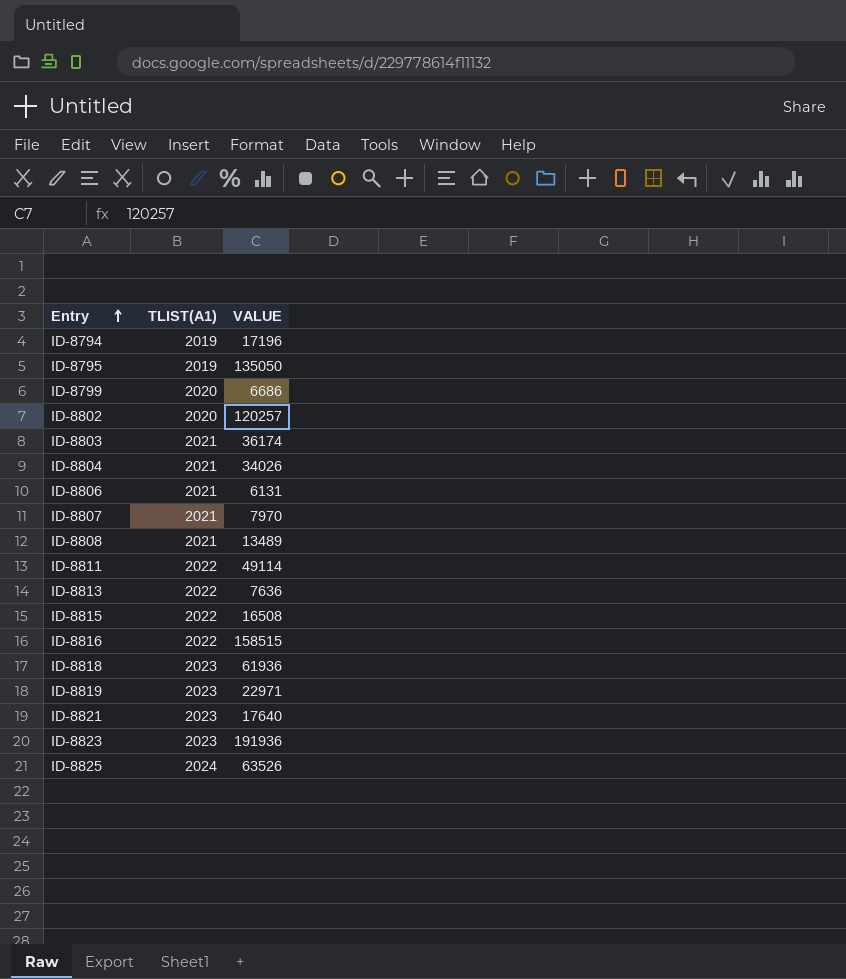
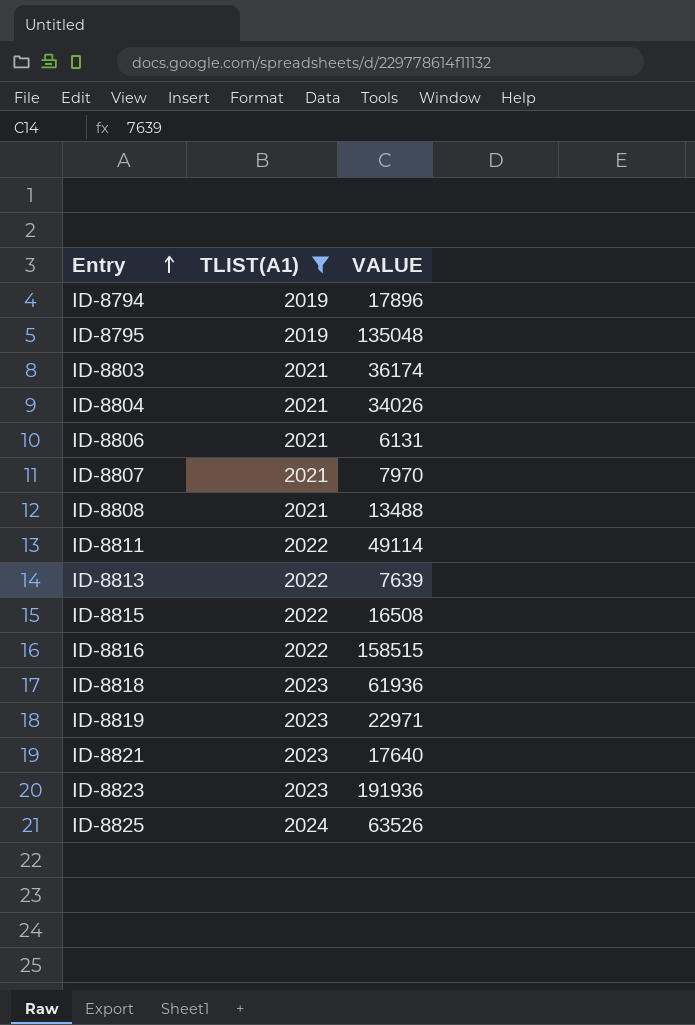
filter: none -> TLIST(A1) != 2020
ID-8794 | VALUE: 17196 -> 17896
ID-8795 | VALUE: 135050 -> 135048
ID-8808 | VALUE: 13489 -> 13488
ID-8813 | VALUE: 7636 -> 7639

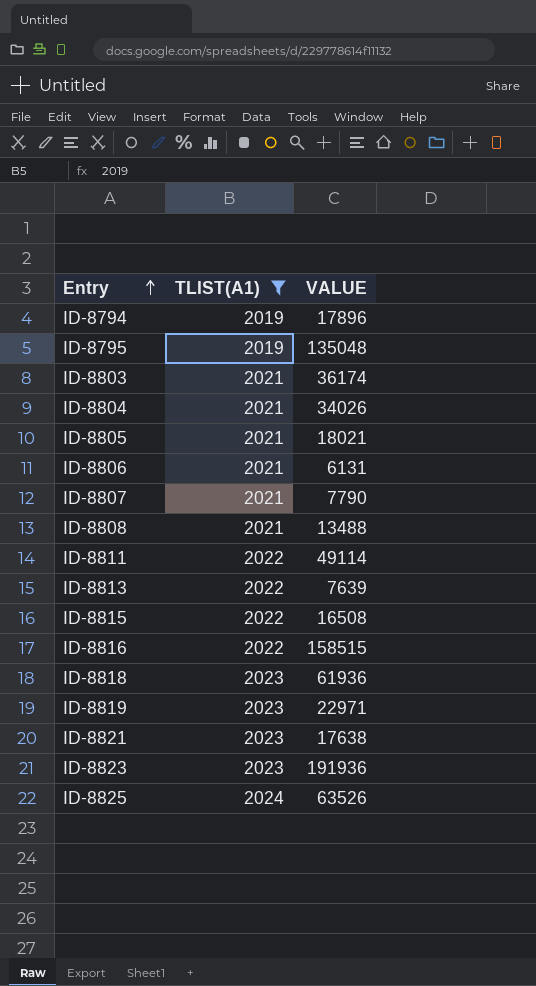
row ID-8805: none -> 2021 | 18021
ID-8807 | VALUE: 7970 -> 7790
ID-8821 | VALUE: 17640 -> 17638

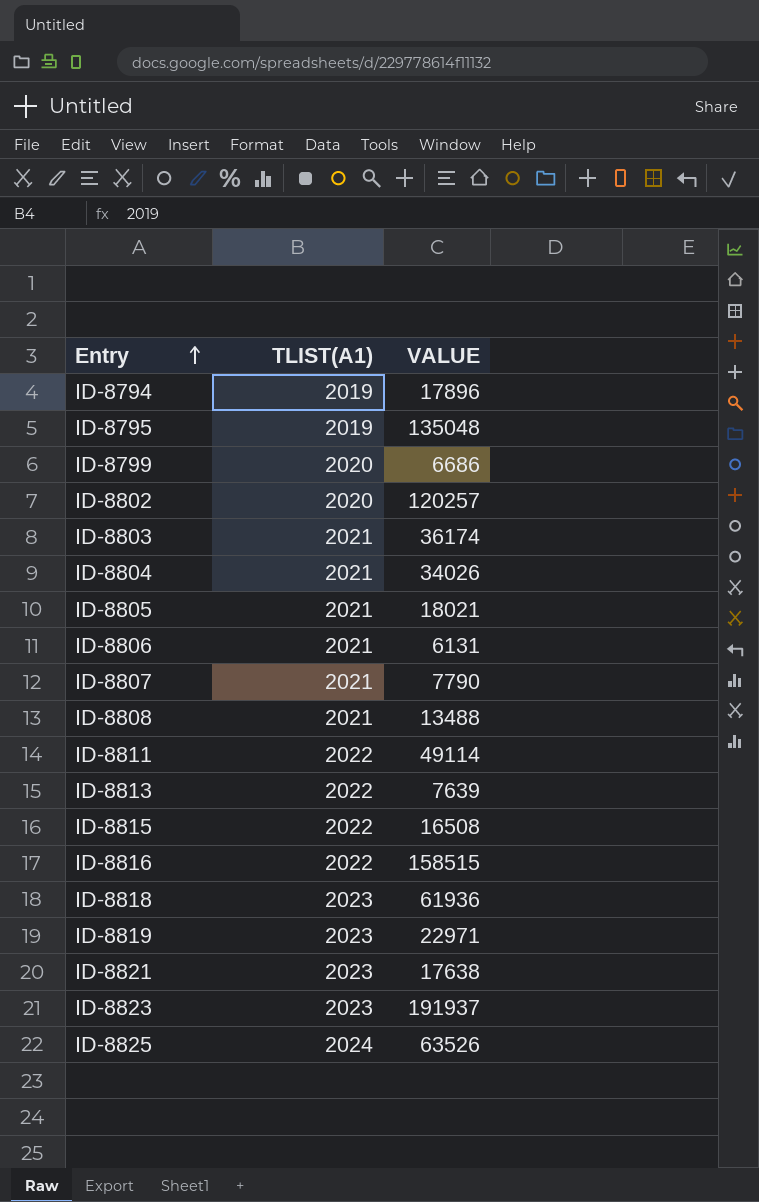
filter: TLIST(A1) != 2020 -> none
ID-8823 | VALUE: 191936 -> 191937

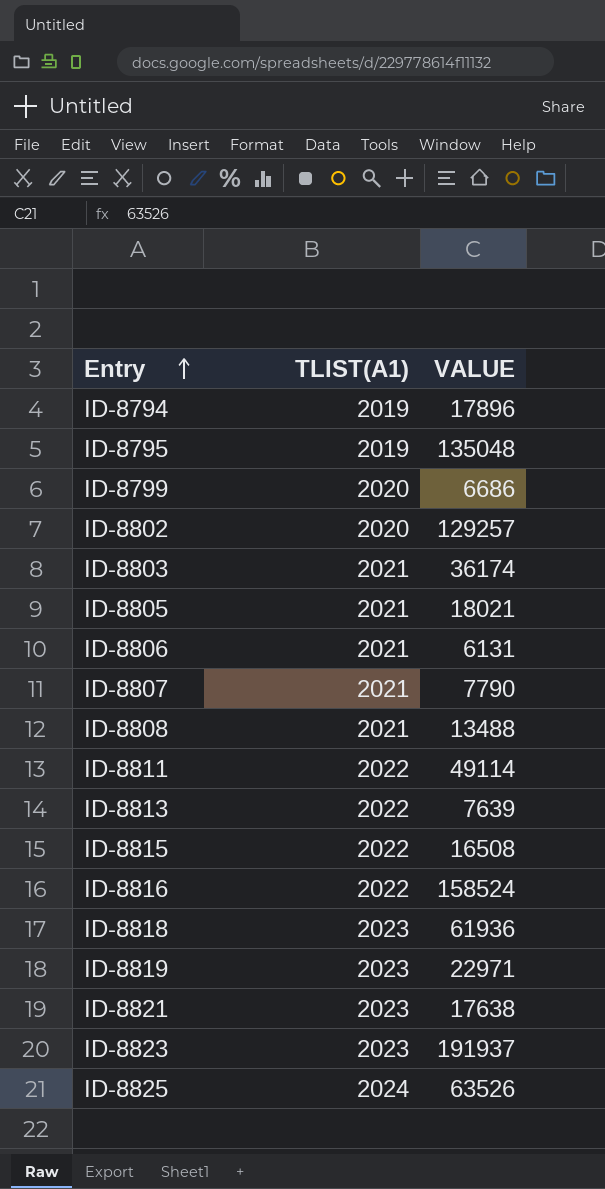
row ID-8804: 2021 | 34026 -> none
ID-8802 | VALUE: 120257 -> 129257
ID-8816 | VALUE: 158515 -> 158524

